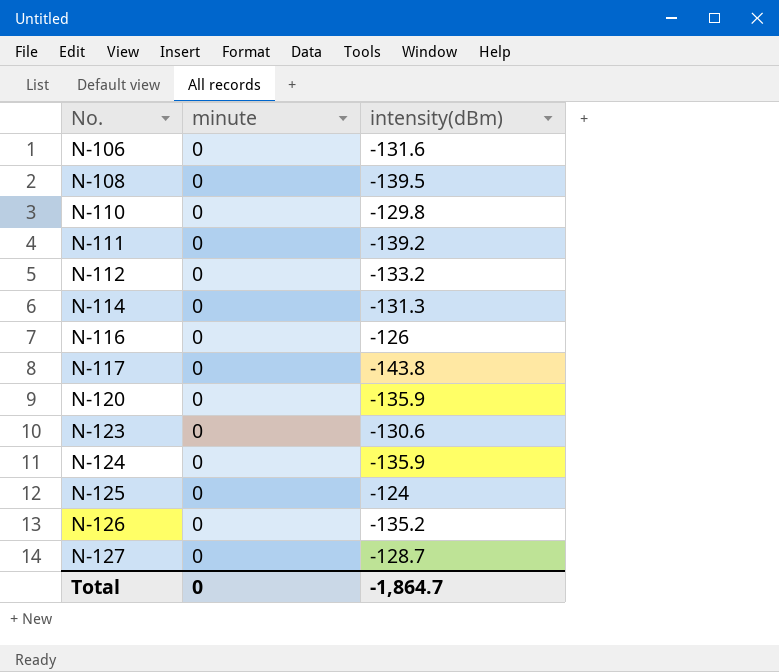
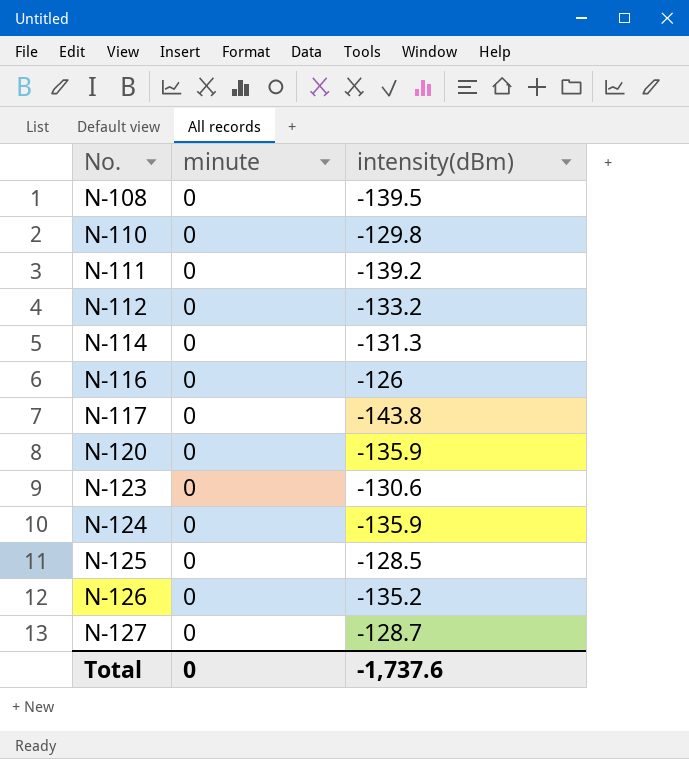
row N-106: 0 | -131.6 -> none
N-125 | intensity(dBm): -124 -> -128.5
Total | intensity(dBm): -1,864.7 -> -1,737.6

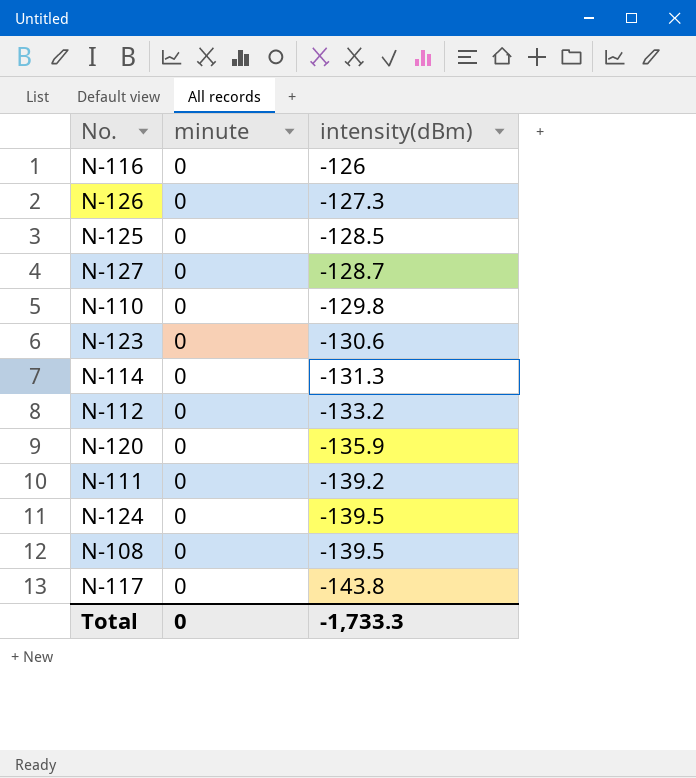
row order: No. ascending -> intensity(dBm) descending
N-126 | intensity(dBm): -135.2 -> -127.3
N-124 | intensity(dBm): -135.9 -> -139.5
Total | intensity(dBm): -1,737.6 -> -1,733.3

